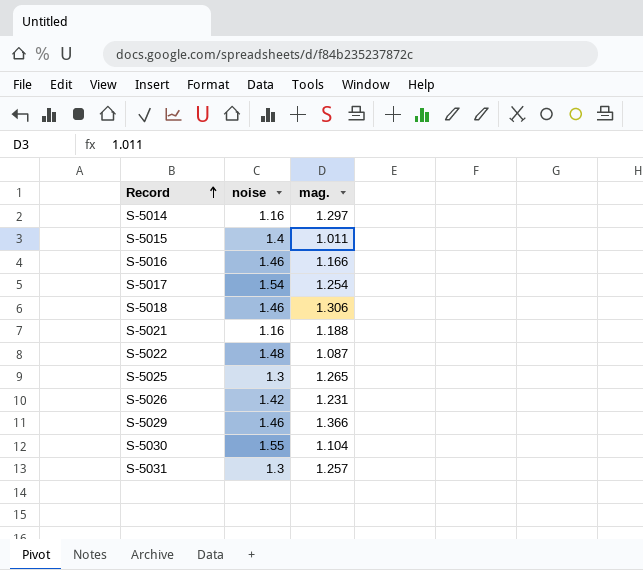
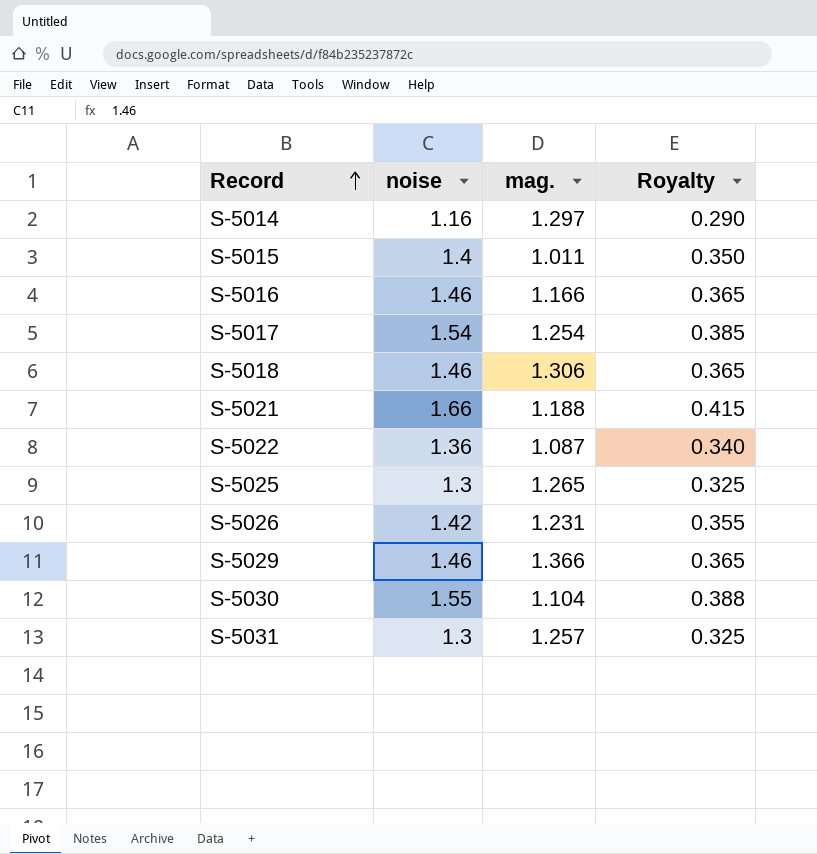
column Royalty | formula: none -> [noise] * 0.25
S-5021 | noise: 1.16 -> 1.66
S-5022 | noise: 1.48 -> 1.36

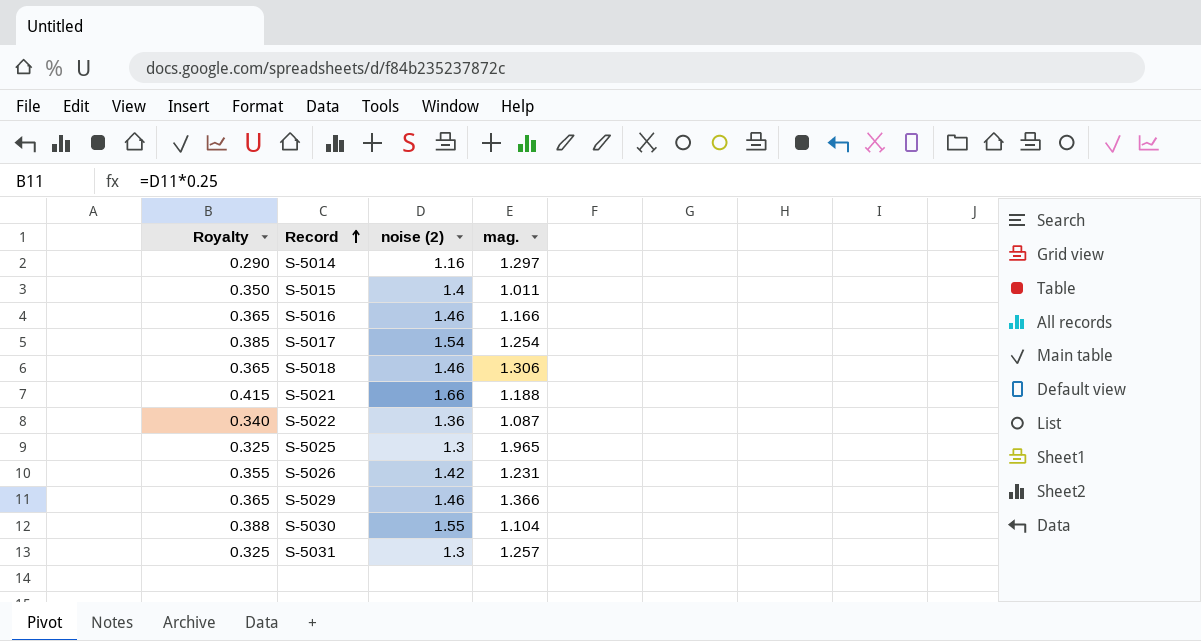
column Royalty | position: 4 -> 1
column name: noise -> noise (2)
S-5025 | mag.: 1.265 -> 1.965

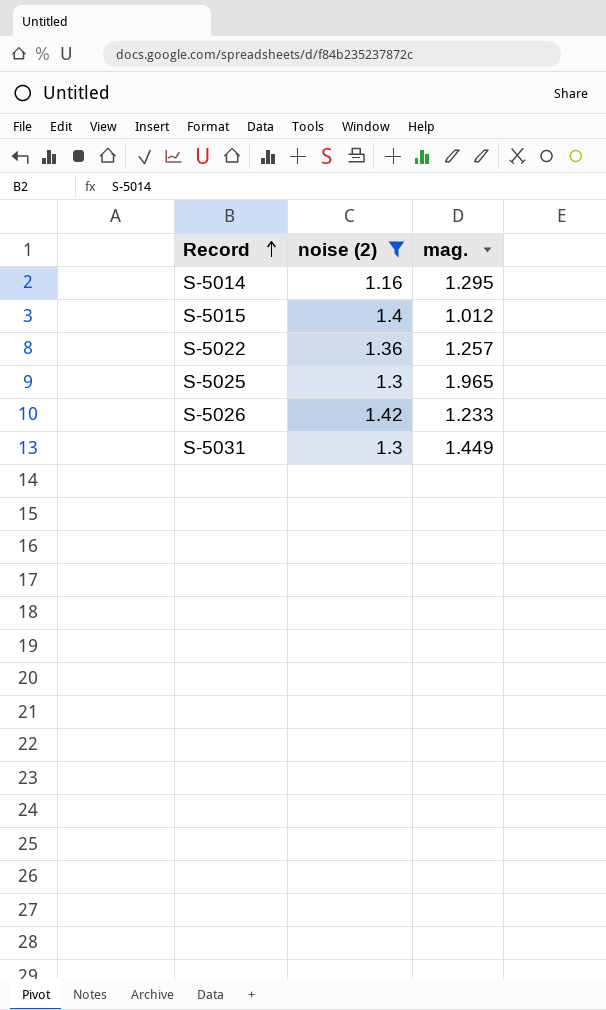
filter: none -> noise (2) <= 1.42
column Royalty | formula: [noise (2)] * 0.25 -> none
S-5014 | mag.: 1.297 -> 1.295
S-5015 | mag.: 1.011 -> 1.012
S-5022 | mag.: 1.087 -> 1.257
S-5026 | mag.: 1.231 -> 1.233
S-5031 | mag.: 1.257 -> 1.449

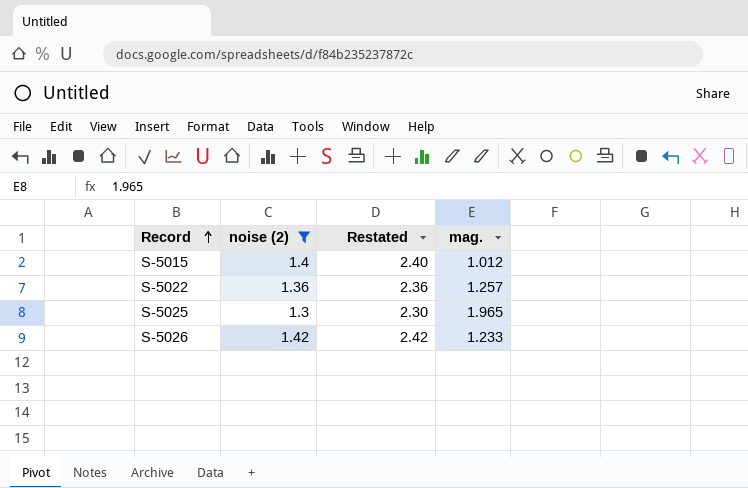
column Restated | formula: none -> [noise (2)] + 1
row S-5014: 1.16 | 1.295 -> none
row S-5031: 1.3 | 1.449 -> none

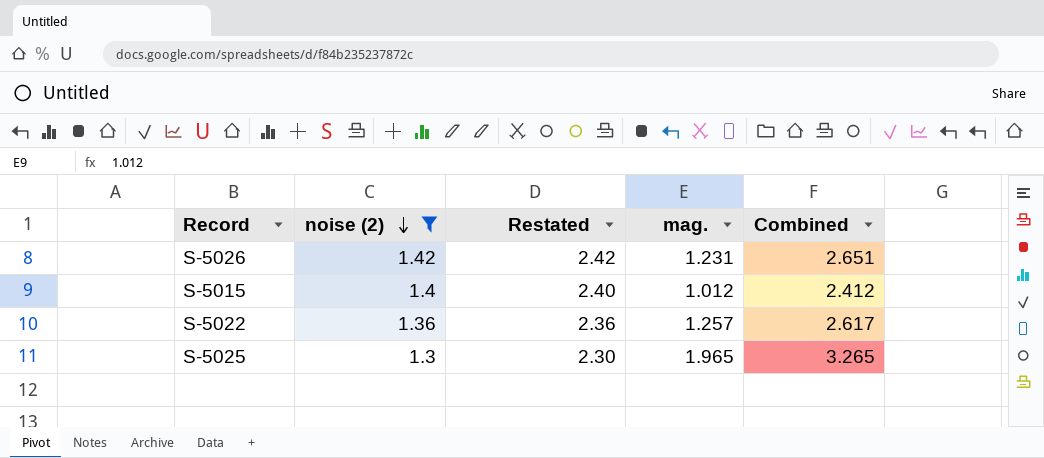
row order: Record ascending -> noise (2) descending
column Combined | formula: none -> [noise (2)] + [mag.]
S-5026 | mag.: 1.233 -> 1.231

